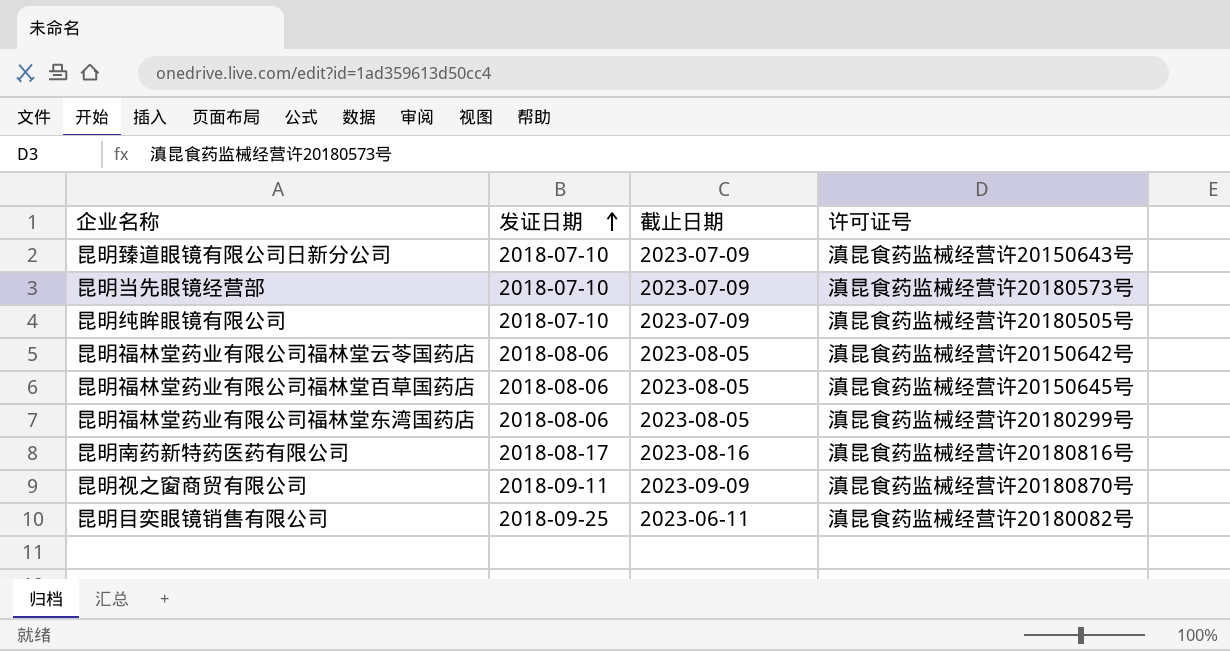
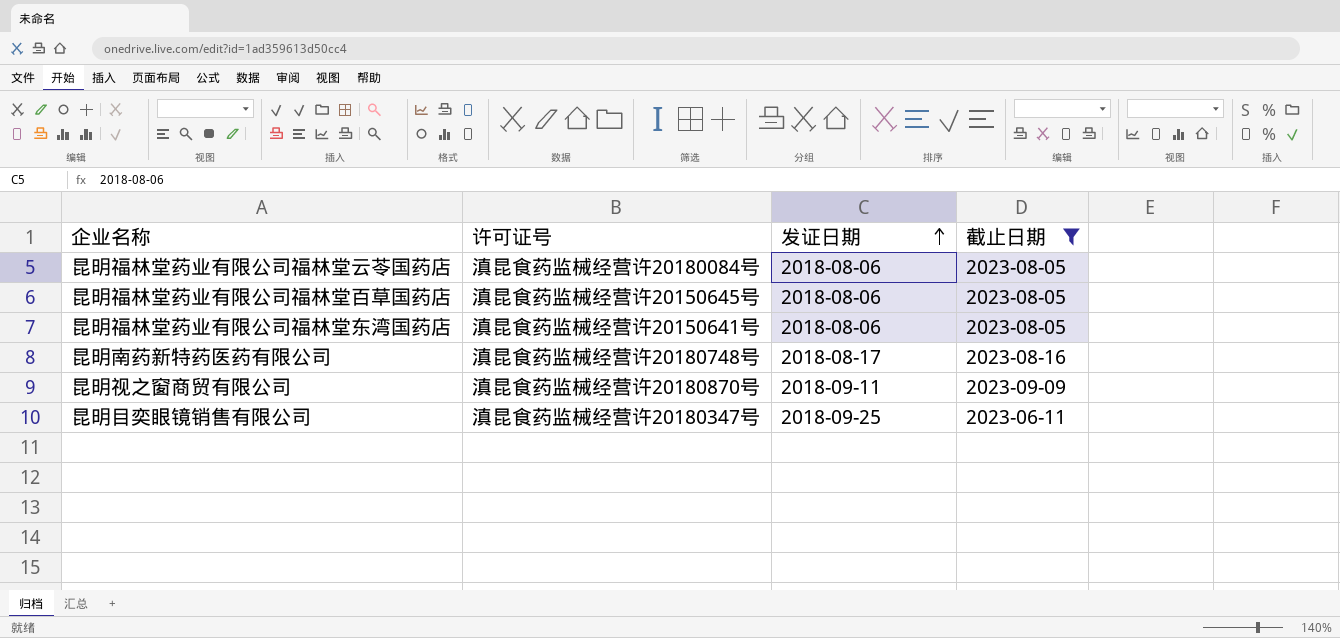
filter: none -> 截止日期 != 2023-07-09
column 许可证号 | position: 4 -> 2
昆明福林堂药业有限公司福林堂云苓国药店 | 许可证号: 滇昆食药监械经营许20150642号 -> 滇昆食药监械经营许20180084号
昆明福林堂药业有限公司福林堂东湾国药店 | 许可证号: 滇昆食药监械经营许20180299号 -> 滇昆食药监械经营许20150641号
昆明南药新特药医药有限公司 | 许可证号: 滇昆食药监械经营许20180816号 -> 滇昆食药监械经营许20180748号
昆明目奕眼镜销售有限公司 | 许可证号: 滇昆食药监械经营许20180082号 -> 滇昆食药监械经营许20180347号

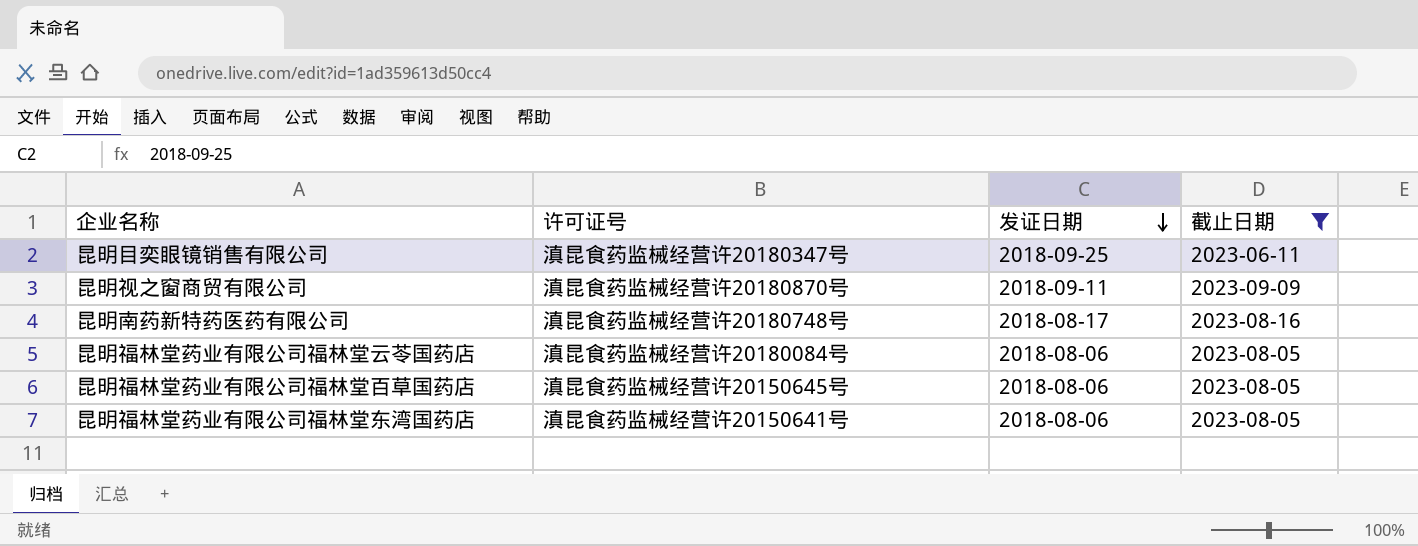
row order: 发证日期 ascending -> 发证日期 descending

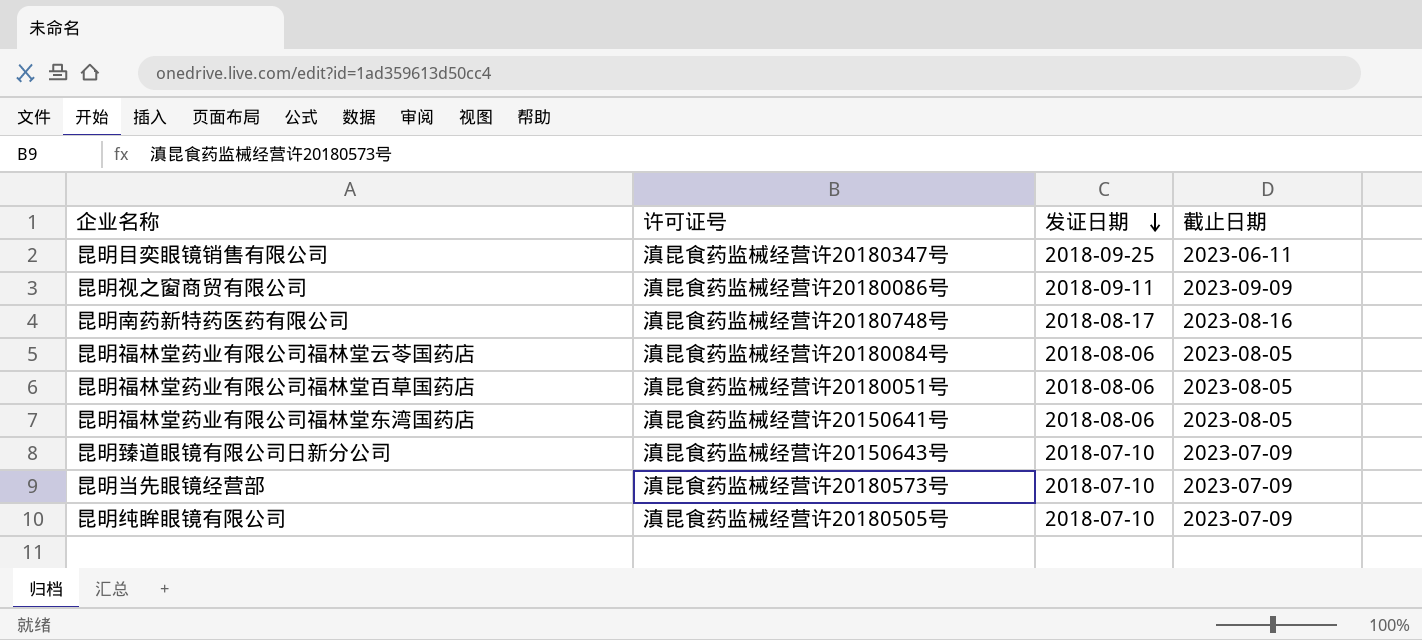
filter: 截止日期 != 2023-07-09 -> none
昆明视之窗商贸有限公司 | 许可证号: 滇昆食药监械经营许20180870号 -> 滇昆食药监械经营许20180086号
昆明福林堂药业有限公司福林堂百草国药店 | 许可证号: 滇昆食药监械经营许20150645号 -> 滇昆食药监械经营许20180051号

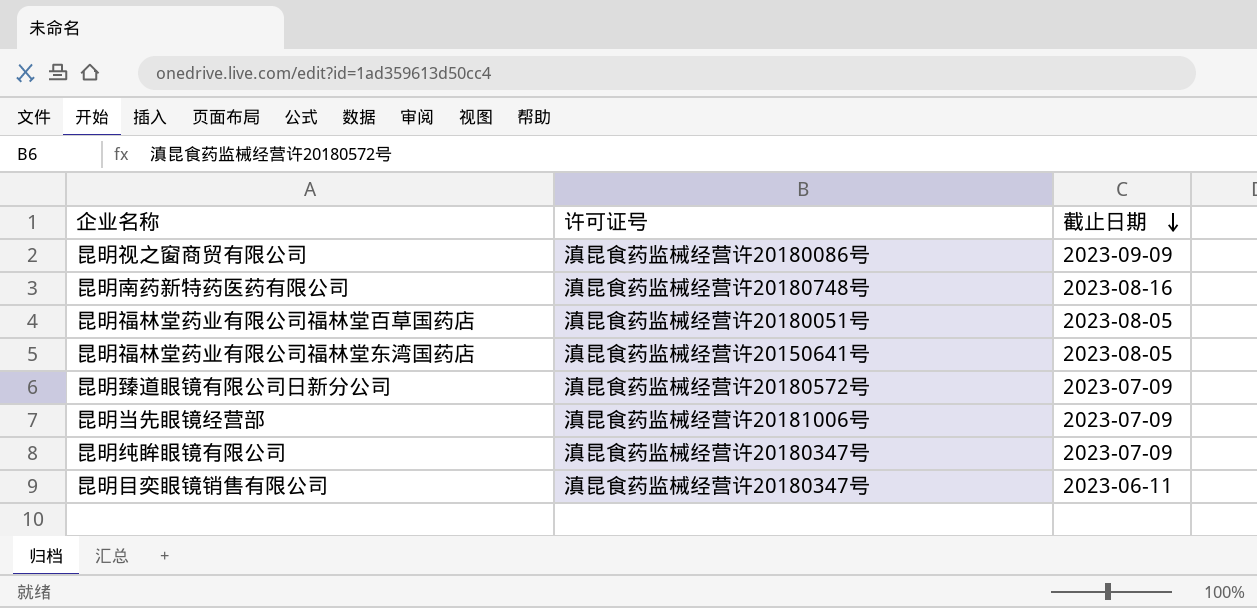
row order: 发证日期 descending -> 截止日期 descending
column 发证日期 | position: 3 -> none
row 昆明福林堂药业有限公司福林堂云苓国药店: 滇昆食药监械经营许20180084号 | 2018-08-06 | 2023-08-05 -> none
昆明臻道眼镜有限公司日新分公司 | 许可证号: 滇昆食药监械经营许20150643号 -> 滇昆食药监械经营许20180572号
昆明当先眼镜经营部 | 许可证号: 滇昆食药监械经营许20180573号 -> 滇昆食药监械经营许20181006号
昆明纯眸眼镜有限公司 | 许可证号: 滇昆食药监械经营许20180505号 -> 滇昆食药监械经营许20180347号

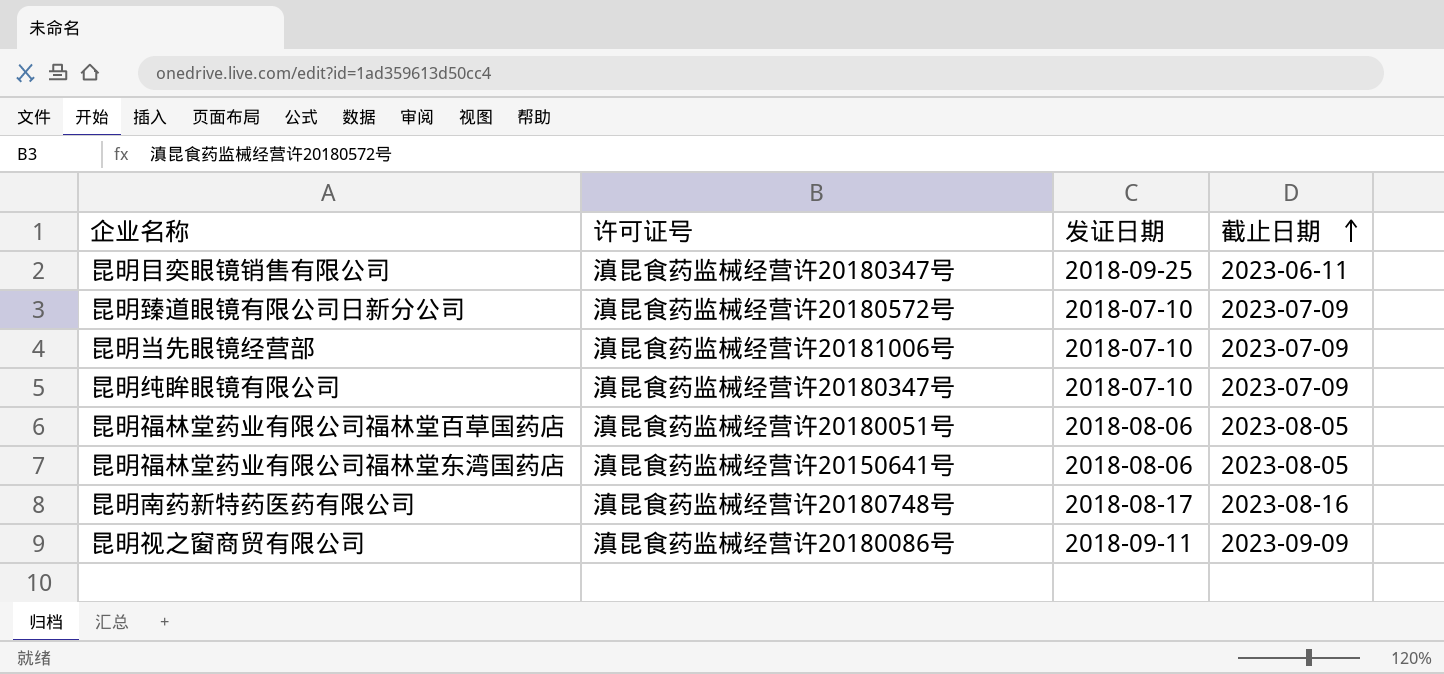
row order: 截止日期 descending -> 截止日期 ascending
column 发证日期 | position: none -> 3

